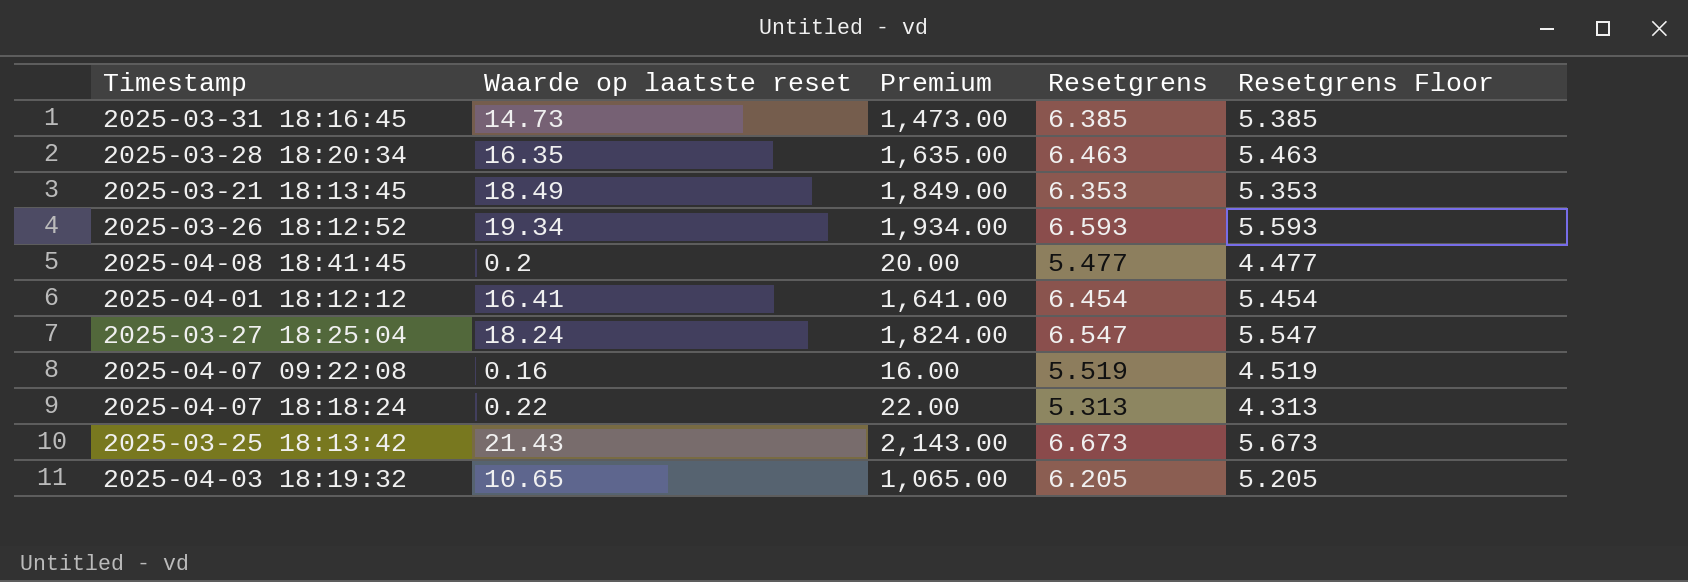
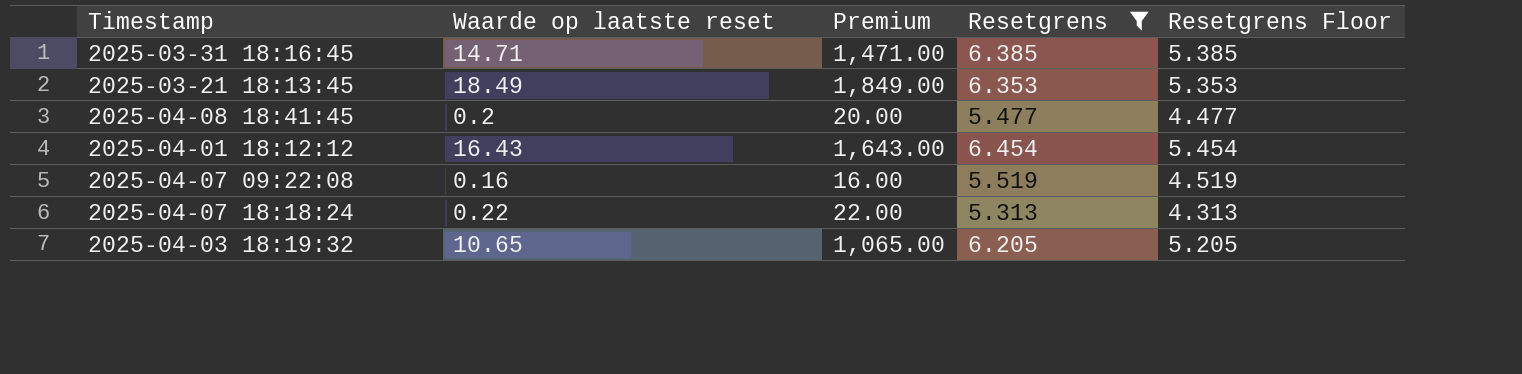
filter: none -> Resetgrens <= 6.454
2025-03-31 18:16:45 | Waarde op laatste reset: 14.73 -> 14.71
2025-03-31 18:16:45 | Premium: 1,473.00 -> 1,471.00
2025-04-01 18:12:12 | Waarde op laatste reset: 16.41 -> 16.43
2025-04-01 18:12:12 | Premium: 1,641.00 -> 1,643.00

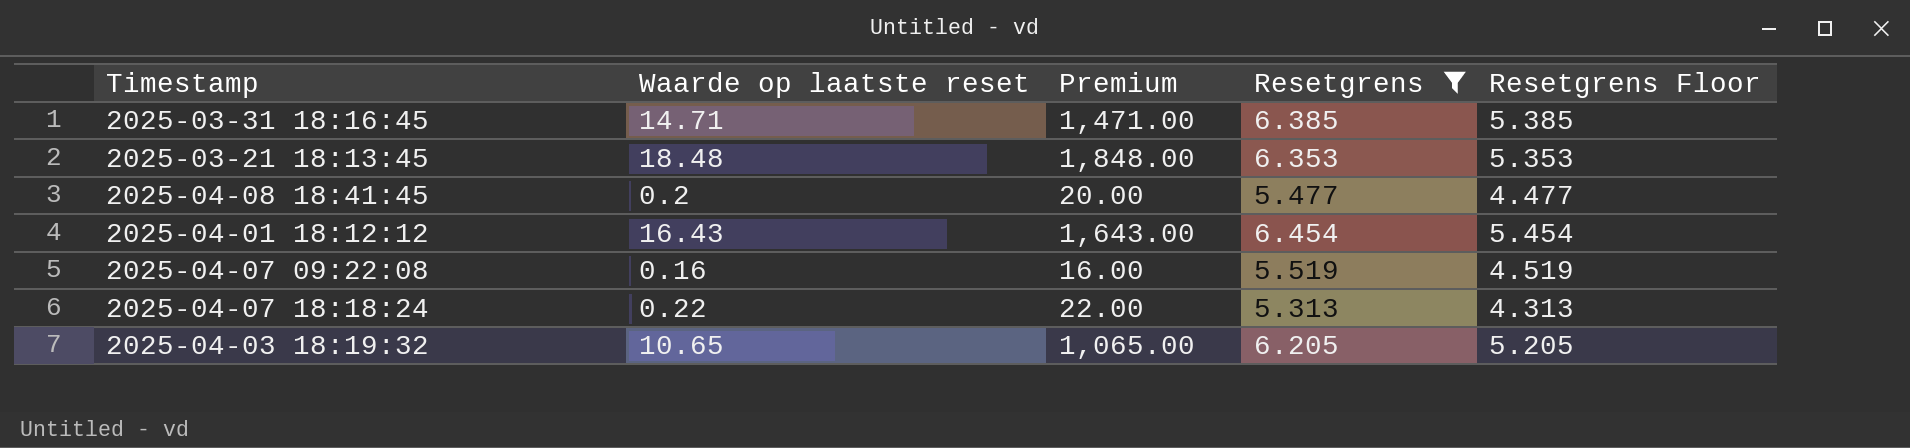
2025-03-21 18:13:45 | Waarde op laatste reset: 18.49 -> 18.48
2025-03-21 18:13:45 | Premium: 1,849.00 -> 1,848.00

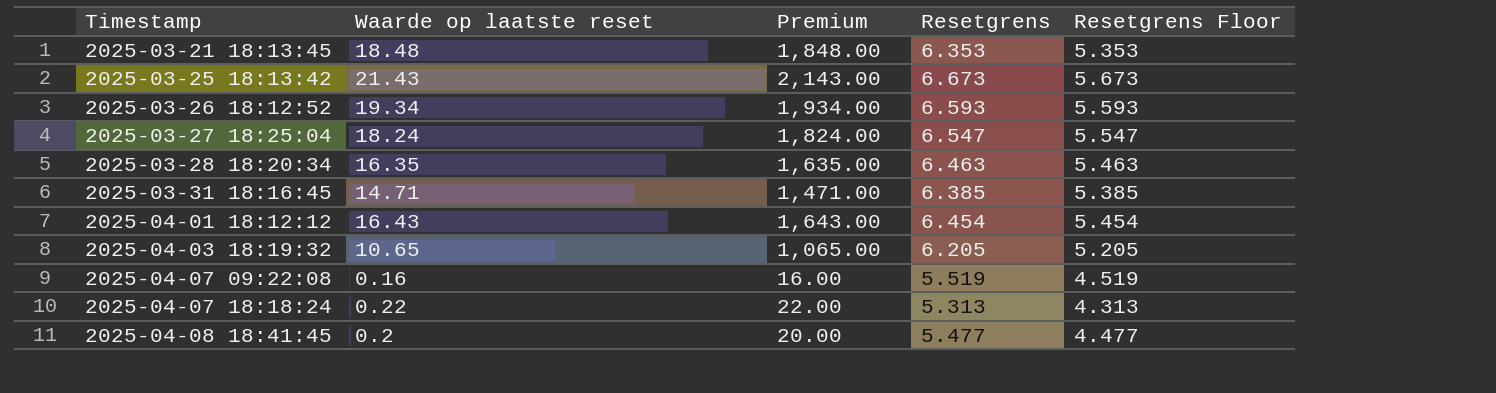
filter: Resetgrens <= 6.454 -> none
row order: none -> Timestamp ascending

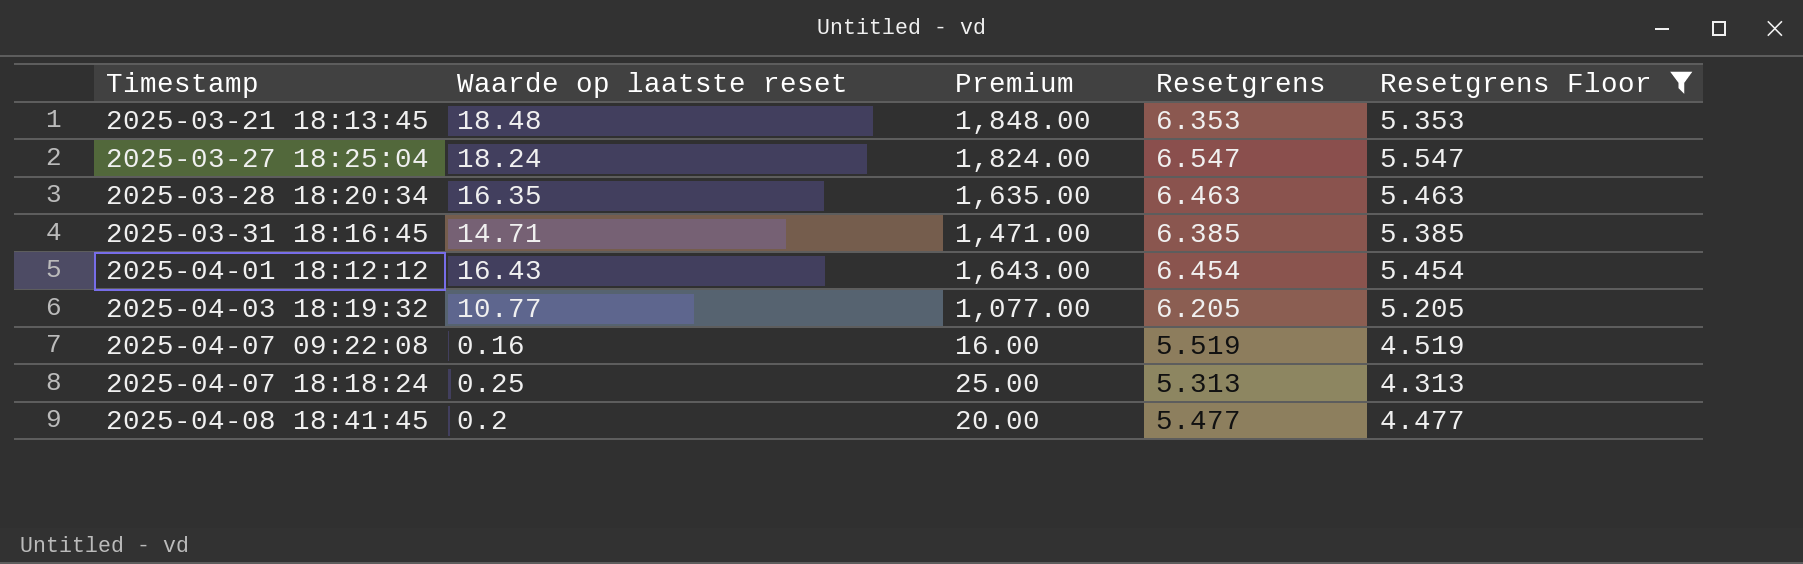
filter: none -> Resetgrens Floor <= 5.547
2025-04-03 18:19:32 | Waarde op laatste reset: 10.65 -> 10.77
2025-04-03 18:19:32 | Premium: 1,065.00 -> 1,077.00
2025-04-07 18:18:24 | Waarde op laatste reset: 0.22 -> 0.25
2025-04-07 18:18:24 | Premium: 22.00 -> 25.00

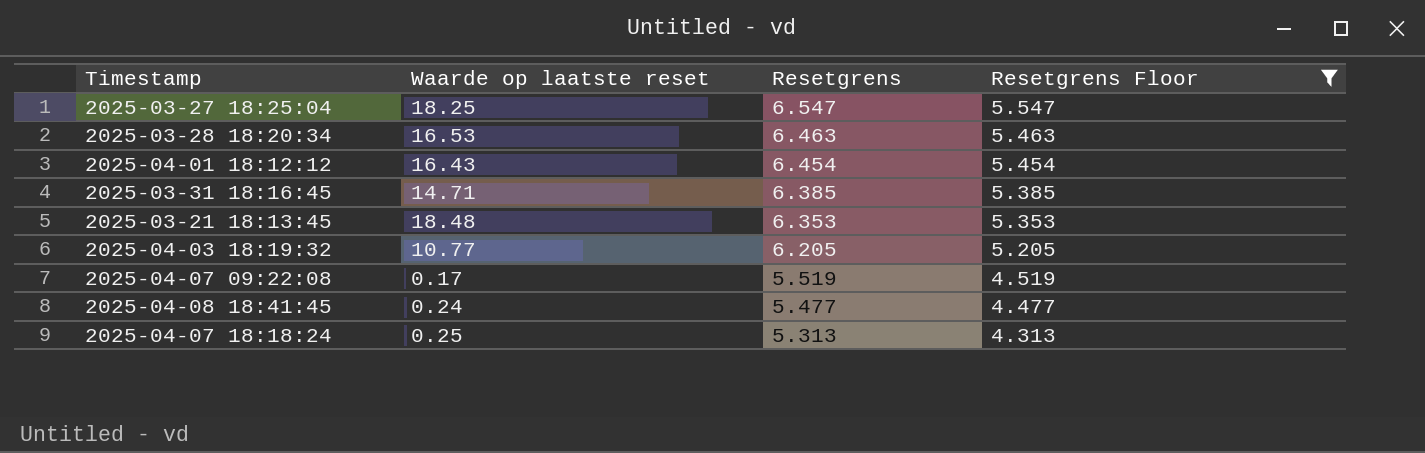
row order: Timestamp ascending -> Resetgrens descending
column Premium | formula: [Waarde op laatste reset] * 100 -> none
2025-03-27 18:25:04 | Waarde op laatste reset: 18.24 -> 18.25
2025-03-28 18:20:34 | Waarde op laatste reset: 16.35 -> 16.53
2025-04-07 09:22:08 | Waarde op laatste reset: 0.16 -> 0.17
2025-04-08 18:41:45 | Waarde op laatste reset: 0.2 -> 0.24

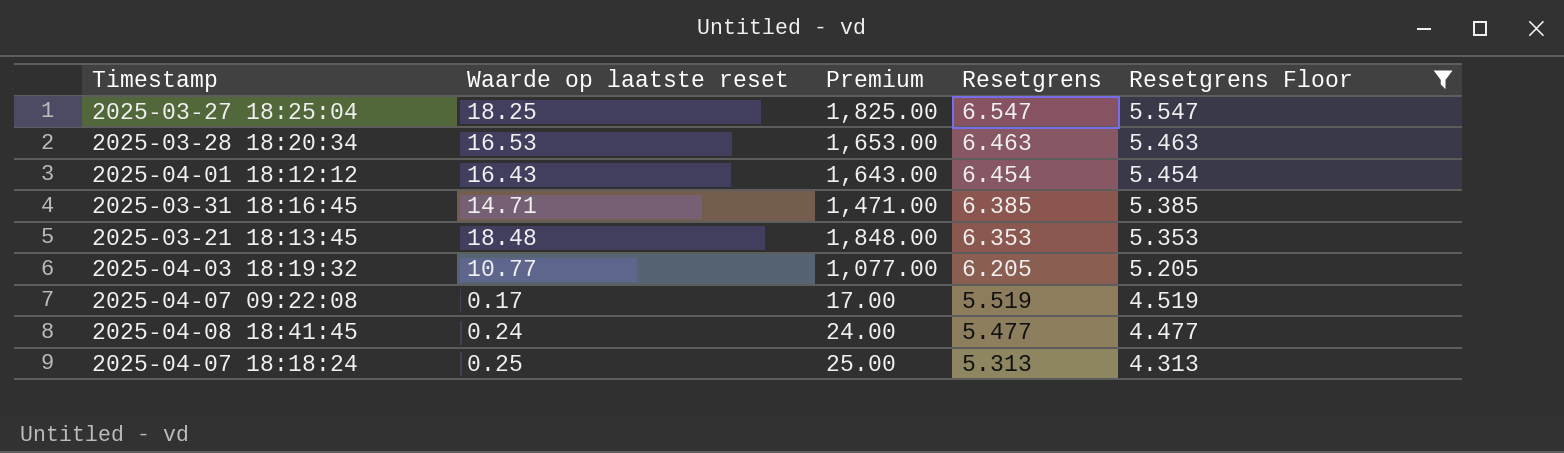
column Premium | formula: none -> [Waarde op laatste reset] * 100

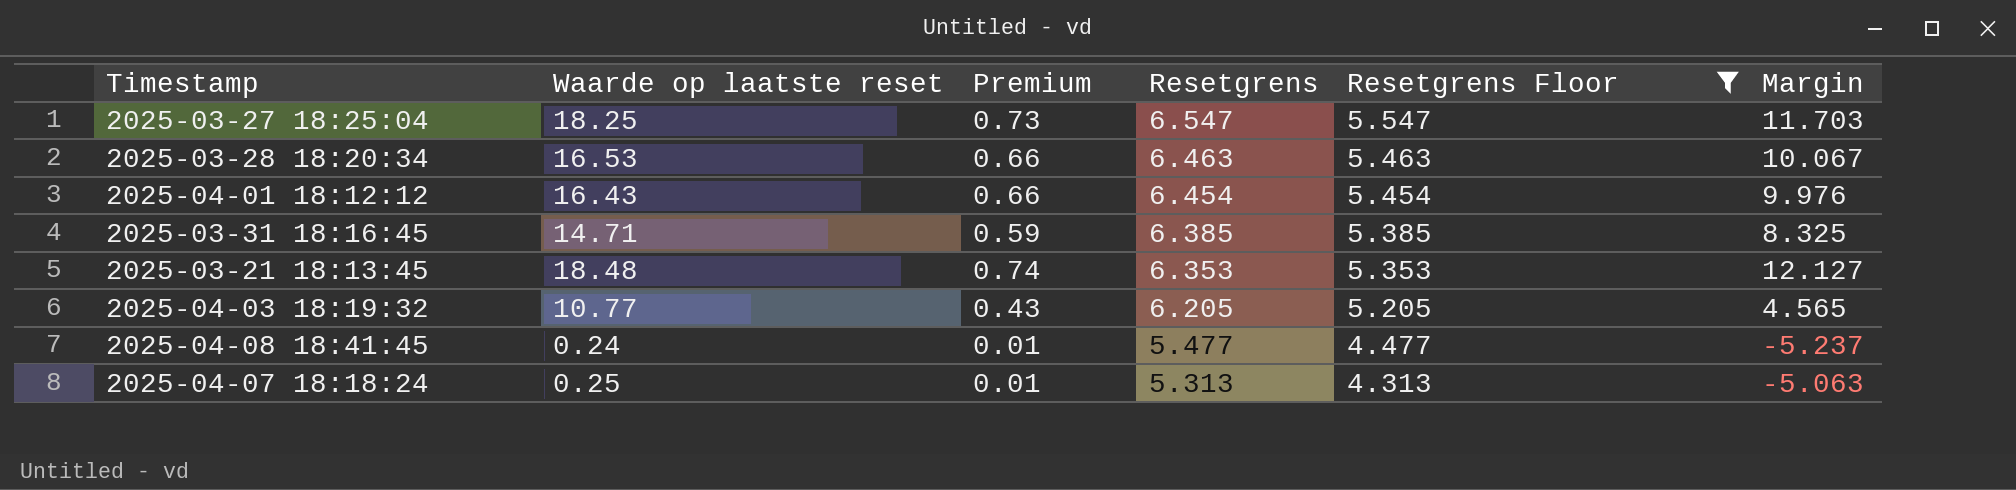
column Premium | formula: [Waarde op laatste reset] * 100 -> [Waarde op laatste reset] * 0.04
column Margin | formula: none -> [Waarde op laatste reset] - [Resetgrens]
row 2025-04-07 09:22:08: 0.17 | 17.00 | 5.519 | 4.519 -> none

